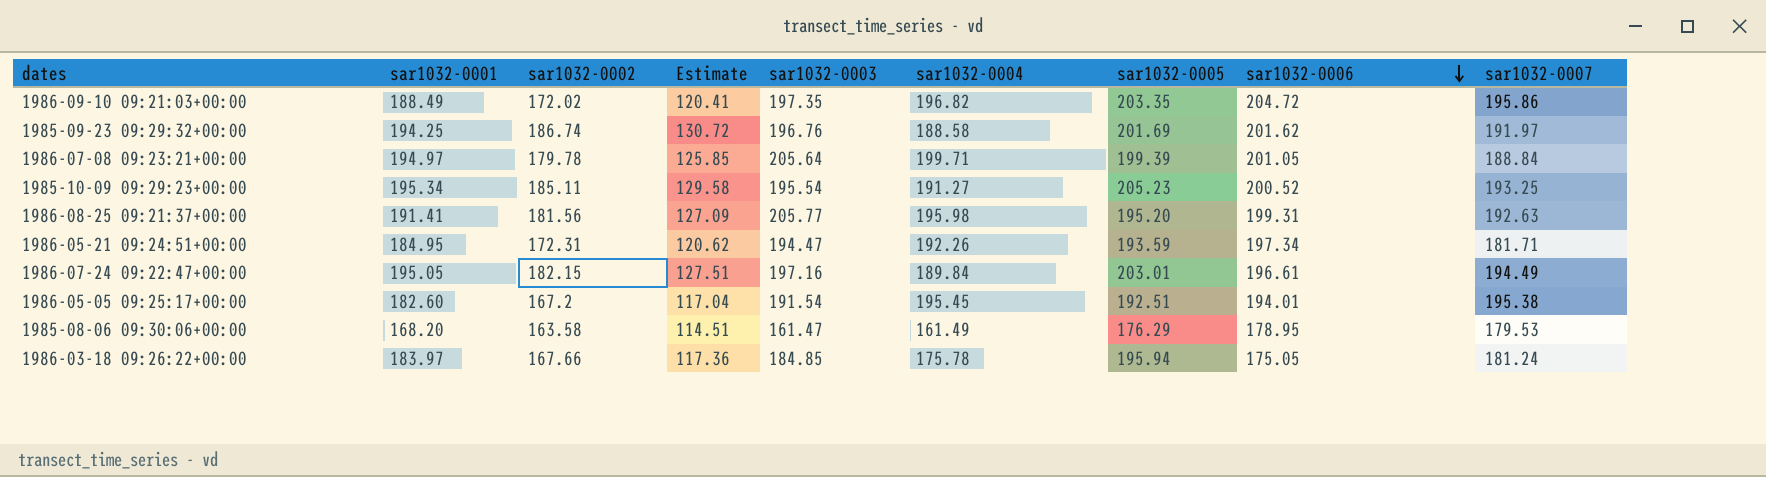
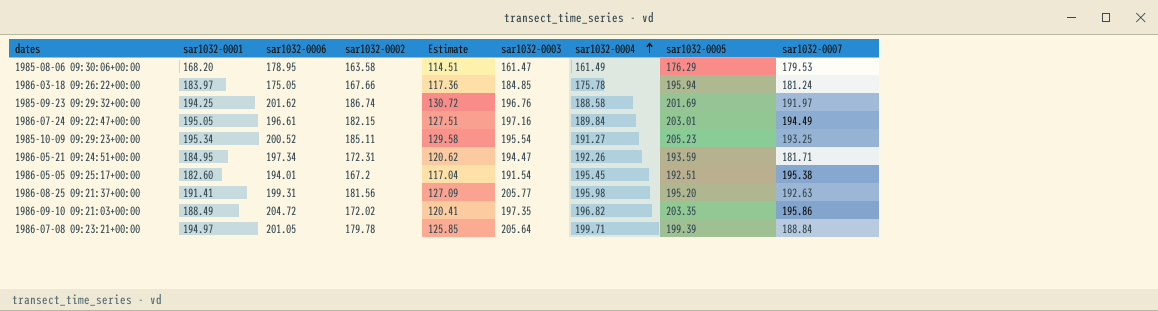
row order: sar1032-0006 descending -> sar1032-0004 ascending
column sar1032-0006 | position: 8 -> 3

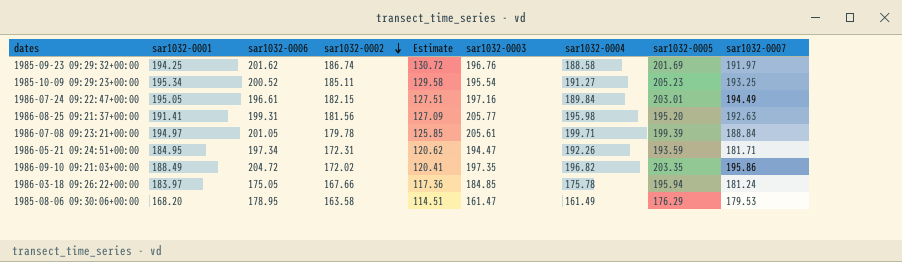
row order: sar1032-0004 ascending -> sar1032-0002 descending
row 1986-05-05 09:25:17+00:00: 182.60 | 194.01 | 167.2 | 117.04 | 191.54 | 195.45 | 192.51 | 195.38 -> none
1986-07-08 09:23:21+00:00 | sar1032-0003: 205.64 -> 205.61

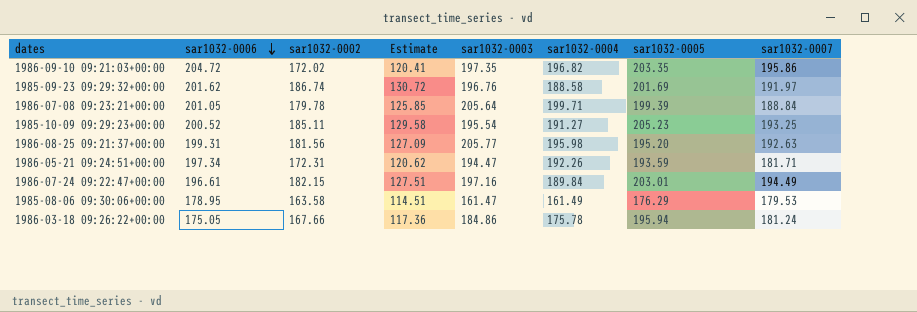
row order: sar1032-0002 descending -> sar1032-0006 descending
column sar1032-0001 | position: 2 -> none
1986-07-08 09:23:21+00:00 | sar1032-0003: 205.61 -> 205.64
1986-03-18 09:26:22+00:00 | sar1032-0003: 184.85 -> 184.86

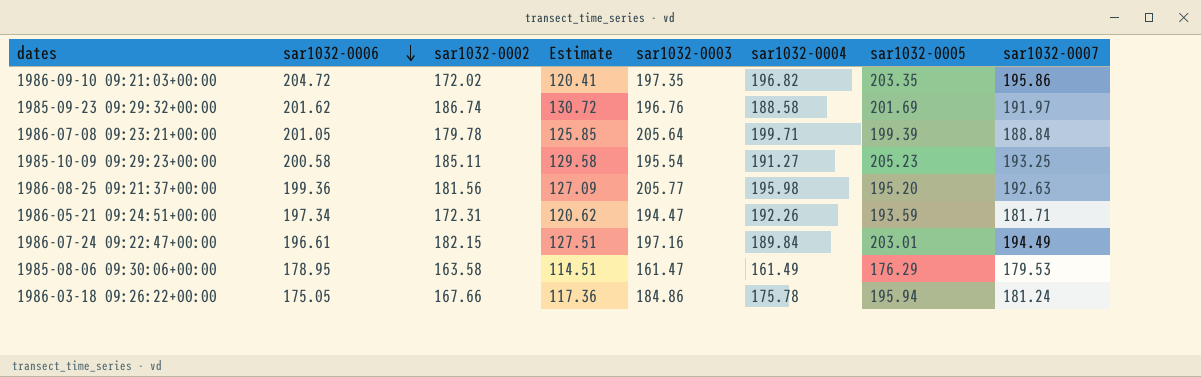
1985-10-09 09:29:23+00:00 | sar1032-0006: 200.52 -> 200.58
1986-08-25 09:21:37+00:00 | sar1032-0006: 199.31 -> 199.36

